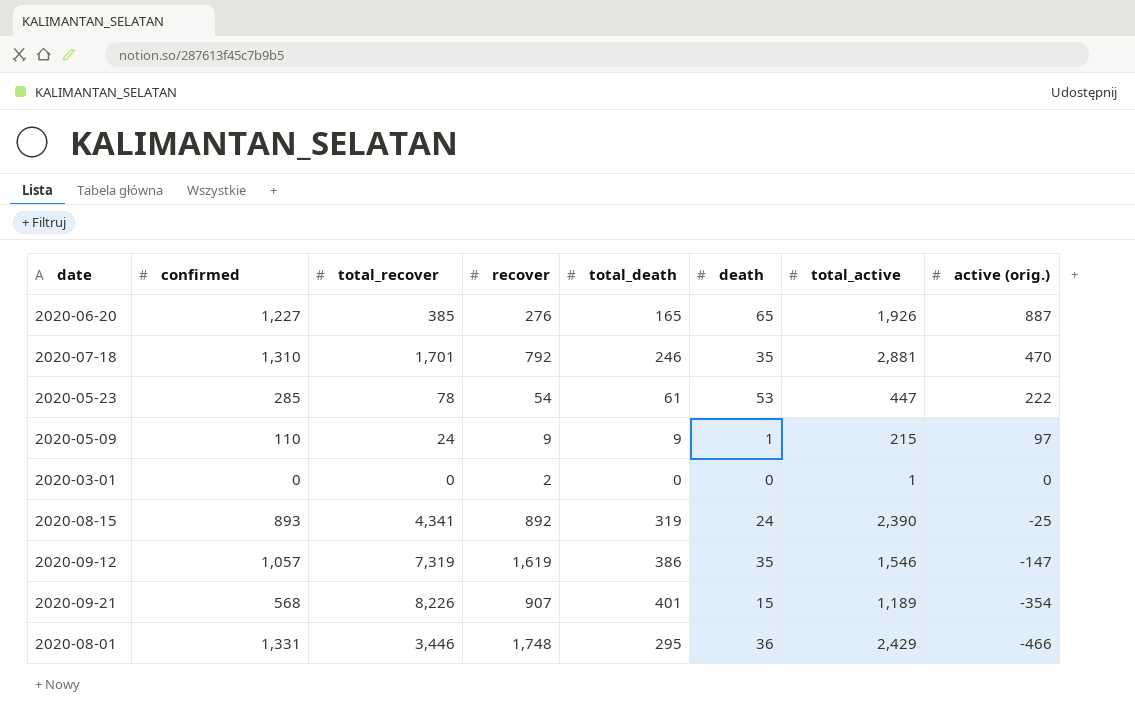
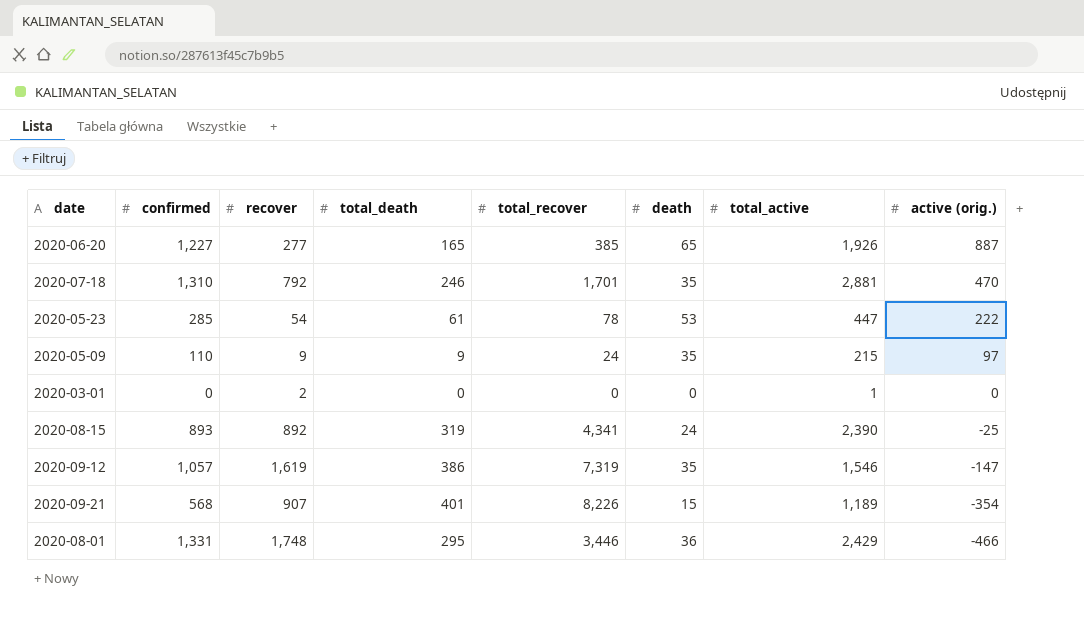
column total_recover | position: 3 -> 5
2020-06-20 | recover: 276 -> 277
2020-05-09 | death: 1 -> 35

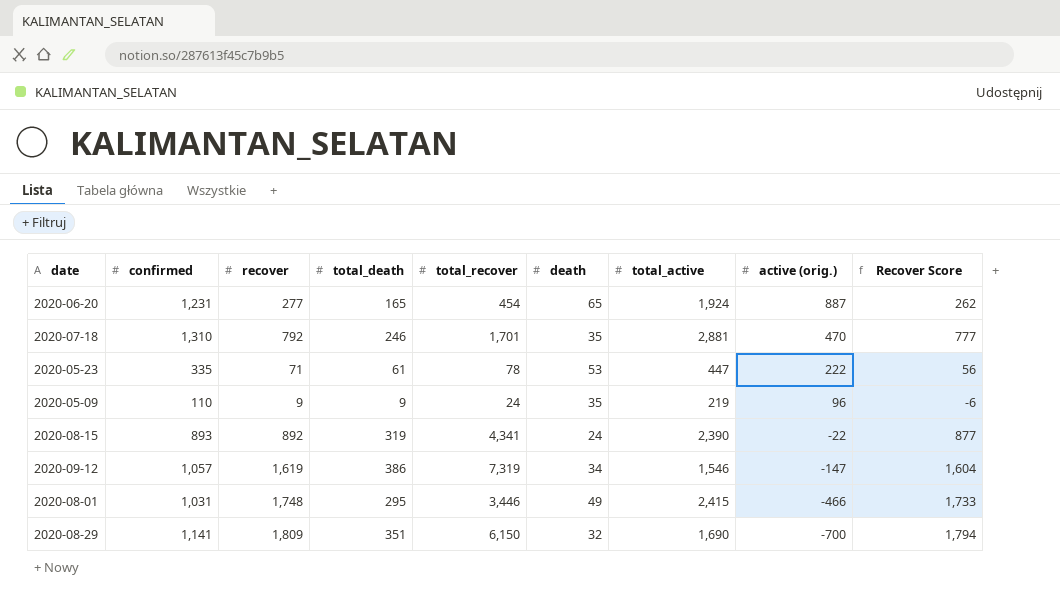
column Recover Score | formula: none -> [recover] - 15
row 2020-03-01: 0 | 2 | 0 | 0 | 0 | 1 | 0 -> none
row 2020-09-21: 568 | 907 | 401 | 8,226 | 15 | 1,189 | -354 -> none
2020-06-20 | confirmed: 1,227 -> 1,231
2020-06-20 | total_recover: 385 -> 454
2020-06-20 | total_active: 1,926 -> 1,924
2020-05-23 | confirmed: 285 -> 335
2020-05-23 | recover: 54 -> 71
2020-05-09 | total_active: 215 -> 219
2020-05-09 | active (orig.): 97 -> 96
2020-08-15 | active (orig.): -25 -> -22
2020-09-12 | death: 35 -> 34
2020-08-01 | confirmed: 1,331 -> 1,031
2020-08-01 | death: 36 -> 49
2020-08-01 | total_active: 2,429 -> 2,415
row 2020-08-29: none -> 1,141 | 1,809 | 351 | 6,150 | 32 | 1,690 | -700 | 1,794

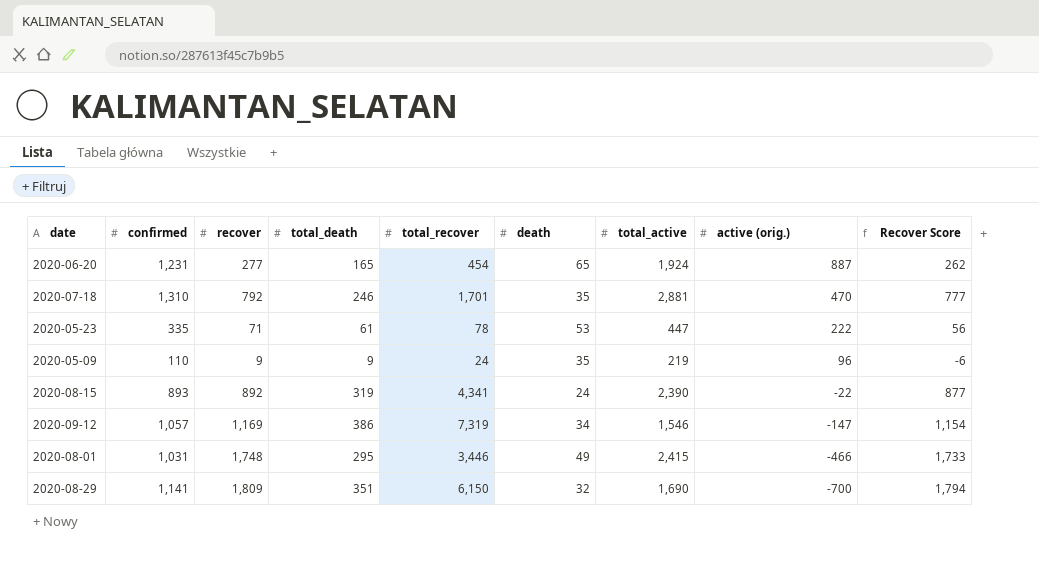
2020-09-12 | recover: 1,619 -> 1,169
2020-09-12 | Recover Score: 1,604 -> 1,154

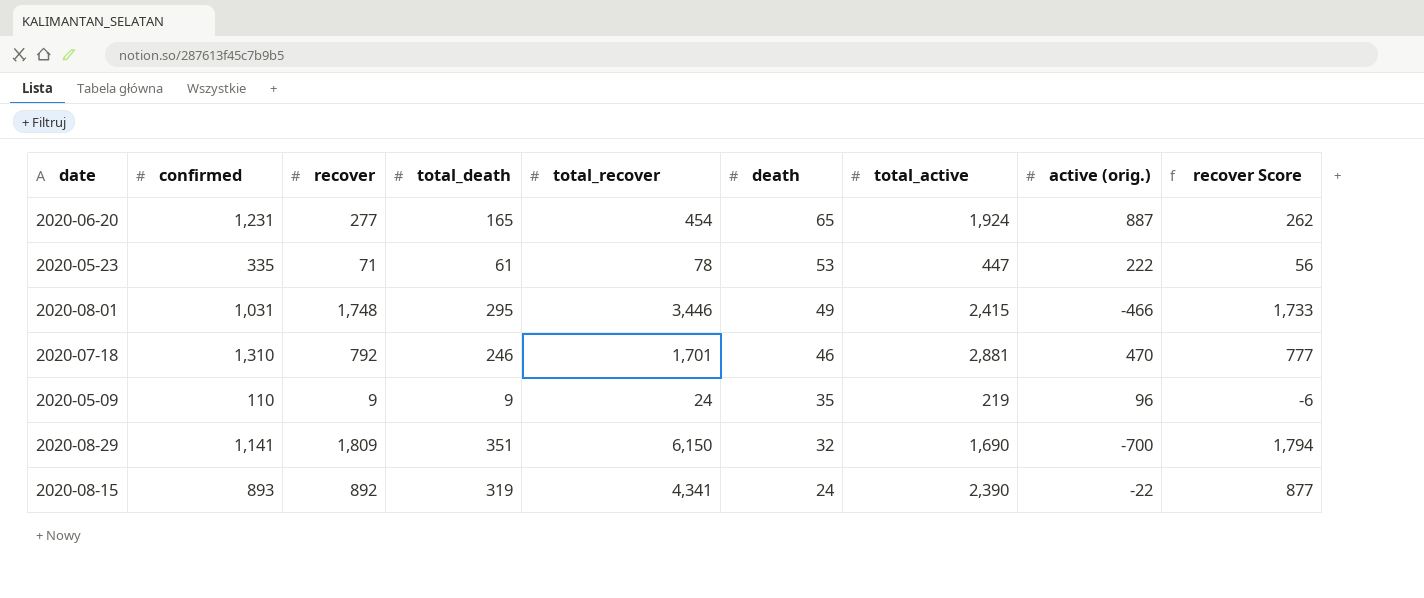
row order: active (orig.) descending -> death descending
column name: Recover Score -> recover Score
row 2020-09-12: 1,057 | 1,169 | 386 | 7,319 | 34 | 1,546 | -147 | 1,154 -> none
2020-07-18 | death: 35 -> 46

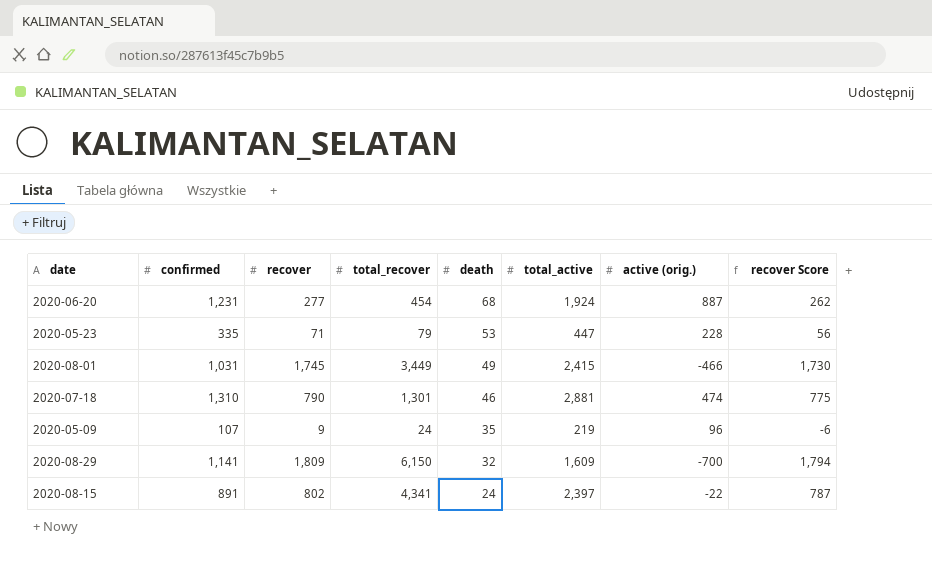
column total_death | position: 4 -> none
2020-06-20 | death: 65 -> 68
2020-05-23 | total_recover: 78 -> 79
2020-05-23 | active (orig.): 222 -> 228
2020-08-01 | recover: 1,748 -> 1,745
2020-08-01 | total_recover: 3,446 -> 3,449
2020-08-01 | recover Score: 1,733 -> 1,730
2020-07-18 | recover: 792 -> 790
2020-07-18 | total_recover: 1,701 -> 1,301
2020-07-18 | active (orig.): 470 -> 474
2020-07-18 | recover Score: 777 -> 775
2020-05-09 | confirmed: 110 -> 107
2020-08-29 | total_active: 1,690 -> 1,609
2020-08-15 | confirmed: 893 -> 891
2020-08-15 | recover: 892 -> 802
2020-08-15 | total_active: 2,390 -> 2,397
2020-08-15 | recover Score: 877 -> 787

